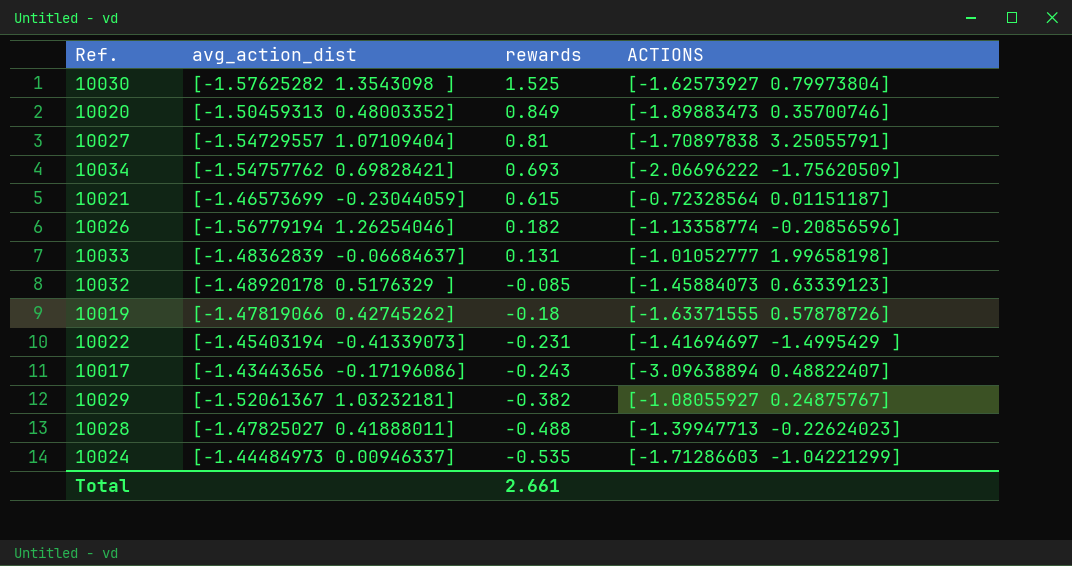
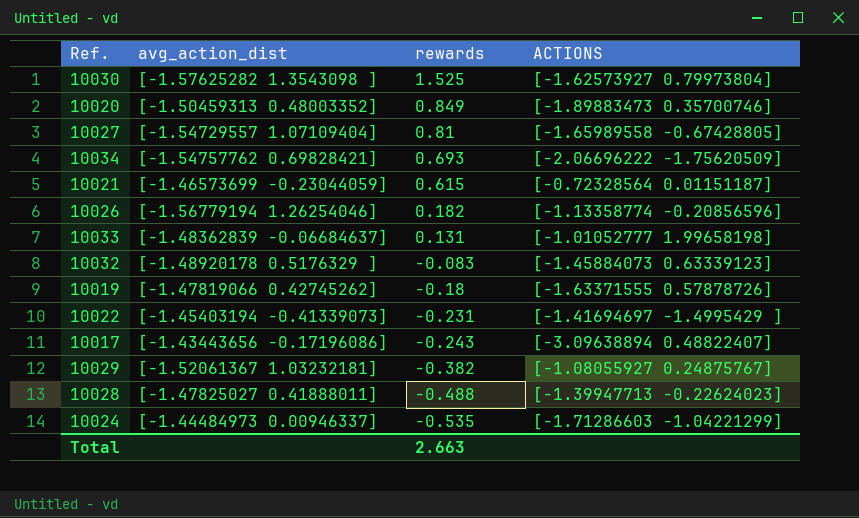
10027 | ACTIONS: [-1.70897838 3.25055791] -> [-1.65989558 -0.67428805]
10032 | rewards: -0.085 -> -0.083
Total | rewards: 2.661 -> 2.663

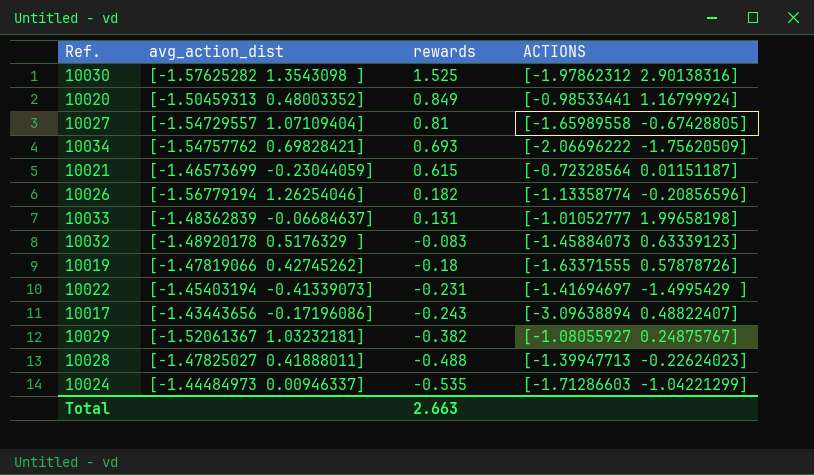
10030 | ACTIONS: [-1.62573927 0.79973804] -> [-1.97862312 2.90138316]
10020 | ACTIONS: [-1.89883473 0.35700746] -> [-0.98533441 1.16799924]

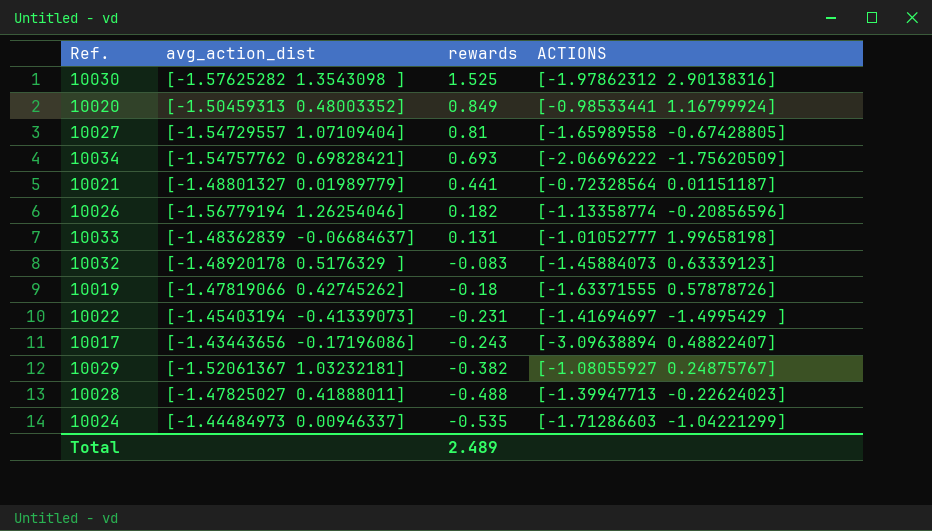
10021 | avg_action_dist: [-1.46573699 -0.23044059] -> [-1.48801327 0.01989779]
10021 | rewards: 0.615 -> 0.441
Total | rewards: 2.663 -> 2.489

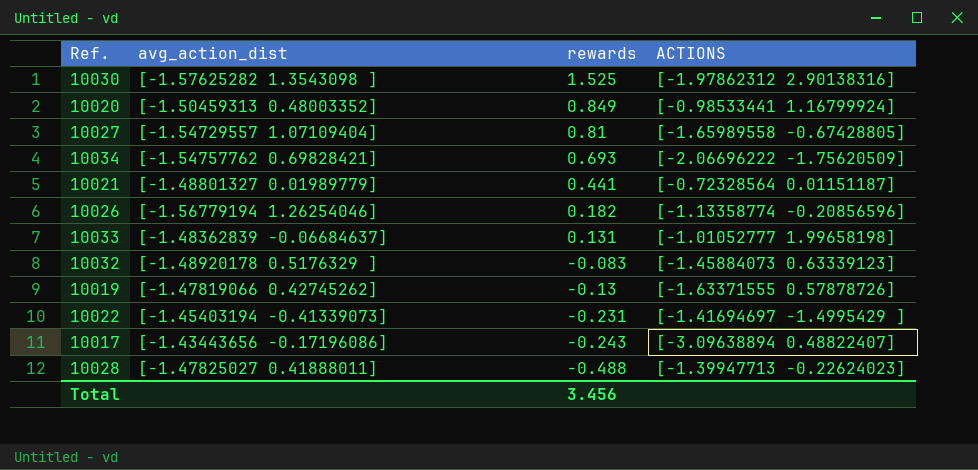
row 10029: [-1.52061367 1.03232181] | -0.382 | [-1.08055927 0.24875767] -> none
row 10024: [-1.44484973 0.00946337] | -0.535 | [-1.71286603 -1.04221299] -> none
10019 | rewards: -0.18 -> -0.13
Total | rewards: 2.489 -> 3.456

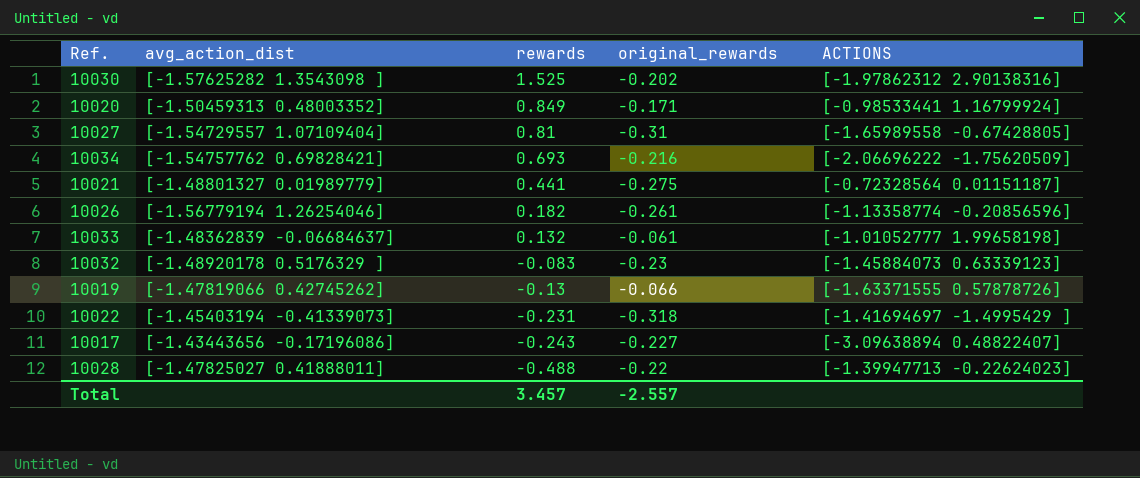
column original_rewards | position: none -> 4
10033 | rewards: 0.131 -> 0.132
Total | rewards: 3.456 -> 3.457

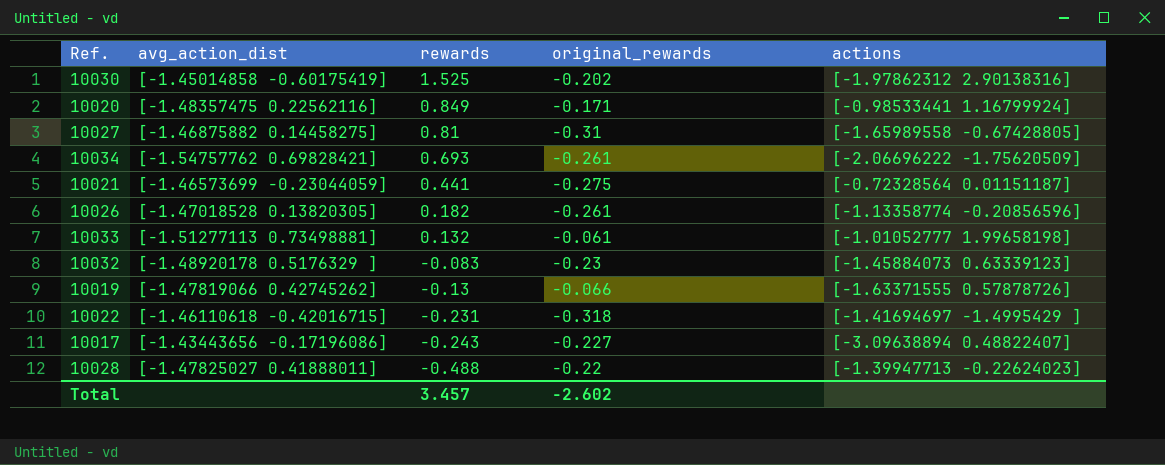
column name: ACTIONS -> actions
10030 | avg_action_dist: [-1.57625282 1.3543098 ] -> [-1.45014858 -0.60175419]
10020 | avg_action_dist: [-1.50459313 0.48003352] -> [-1.48357475 0.22562116]
10027 | avg_action_dist: [-1.54729557 1.07109404] -> [-1.46875882 0.14458275]
10034 | original_rewards: -0.216 -> -0.261
10021 | avg_action_dist: [-1.48801327 0.01989779] -> [-1.46573699 -0.23044059]
10026 | avg_action_dist: [-1.56779194 1.26254046] -> [-1.47018528 0.13820305]
10033 | avg_action_dist: [-1.48362839 -0.06684637] -> [-1.51277113 0.73498881]
10022 | avg_action_dist: [-1.45403194 -0.41339073] -> [-1.46110618 -0.42016715]
Total | original_rewards: -2.557 -> -2.602

